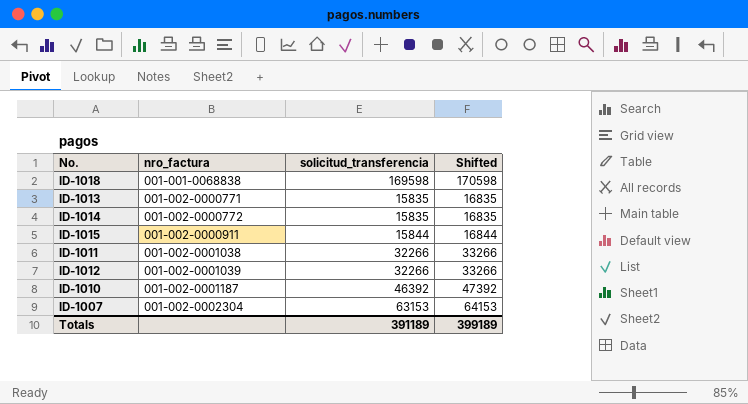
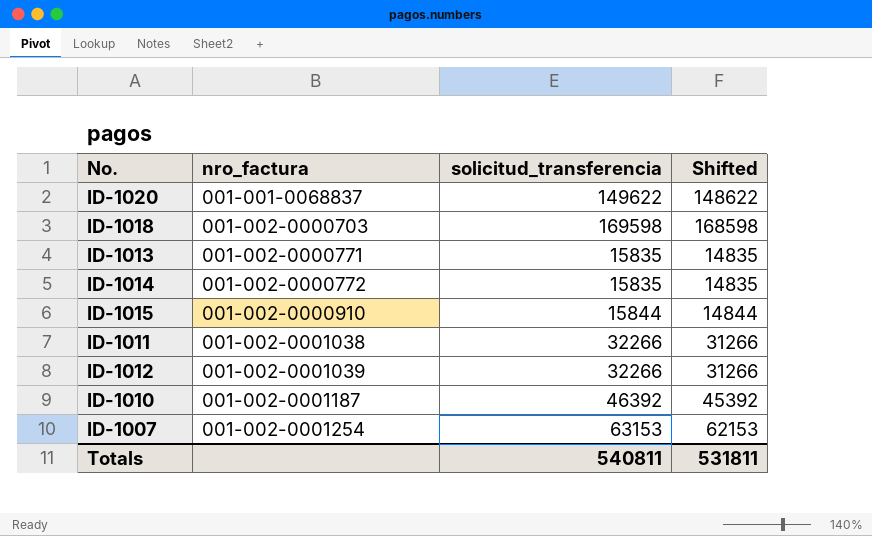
column Shifted | formula: [solicitud_transferencia] + 1000 -> [solicitud_transferencia] - 1000
row ID-1020: none -> 001-001-0068837 | 149622 | 148622
ID-1018 | nro_factura: 001-001-0068838 -> 001-002-0000703
ID-1015 | nro_factura: 001-002-0000911 -> 001-002-0000910
ID-1007 | nro_factura: 001-002-0002304 -> 001-002-0001254
Totals | solicitud_transferencia: 391189 -> 540811
Totals | Shifted: 399189 -> 531811

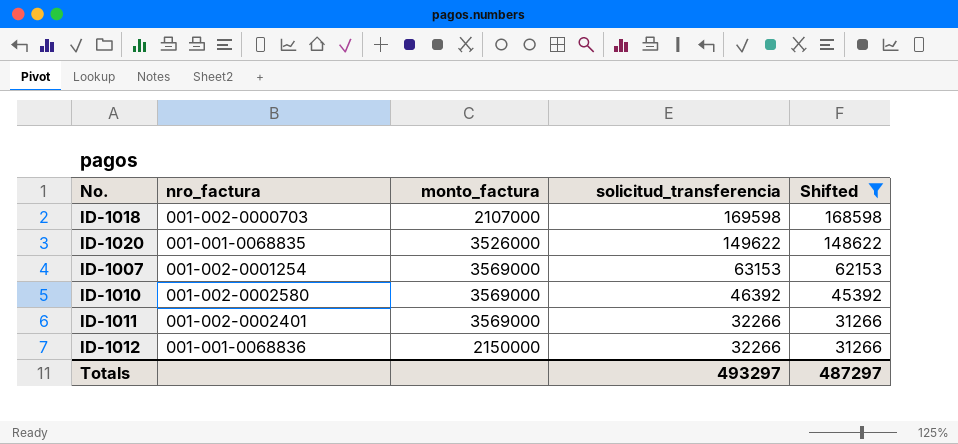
filter: none -> Shifted >= 31266
row order: nro_factura ascending -> solicitud_transferencia descending
column monto_factura | position: none -> 3
ID-1020 | nro_factura: 001-001-0068837 -> 001-001-0068835
ID-1010 | nro_factura: 001-002-0001187 -> 001-002-0002580
ID-1011 | nro_factura: 001-002-0001038 -> 001-002-0002401
ID-1012 | nro_factura: 001-002-0001039 -> 001-001-0068836
Totals | solicitud_transferencia: 540811 -> 493297
Totals | Shifted: 531811 -> 487297

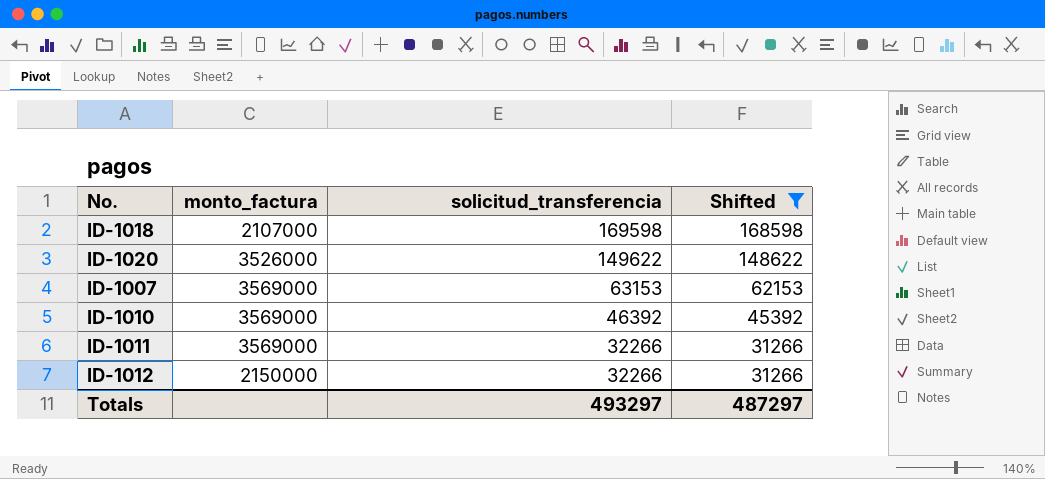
column nro_factura | position: 2 -> none

